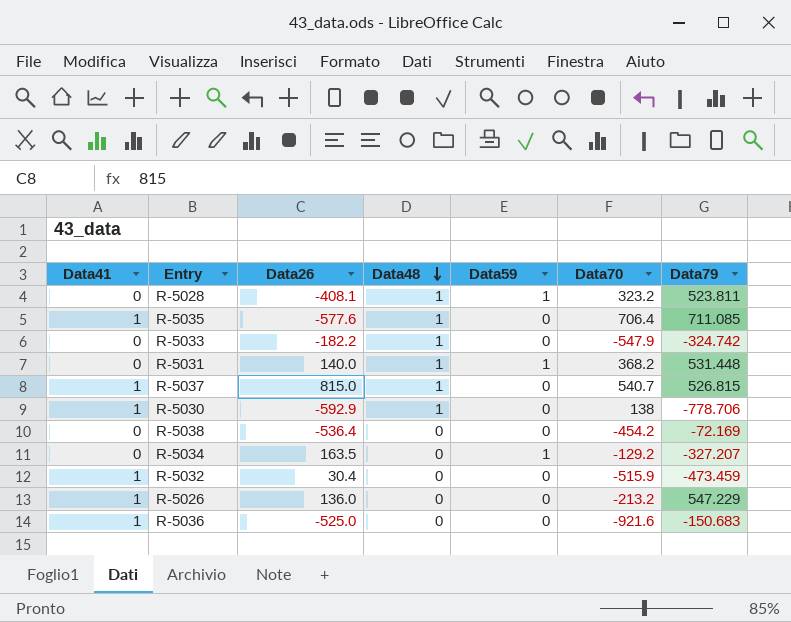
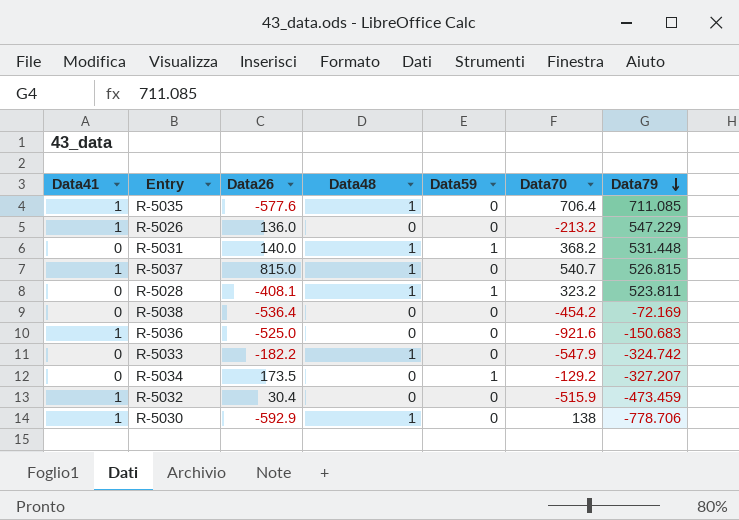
row order: Data48 descending -> Data79 descending
R-5034 | Data26: 163.5 -> 173.5

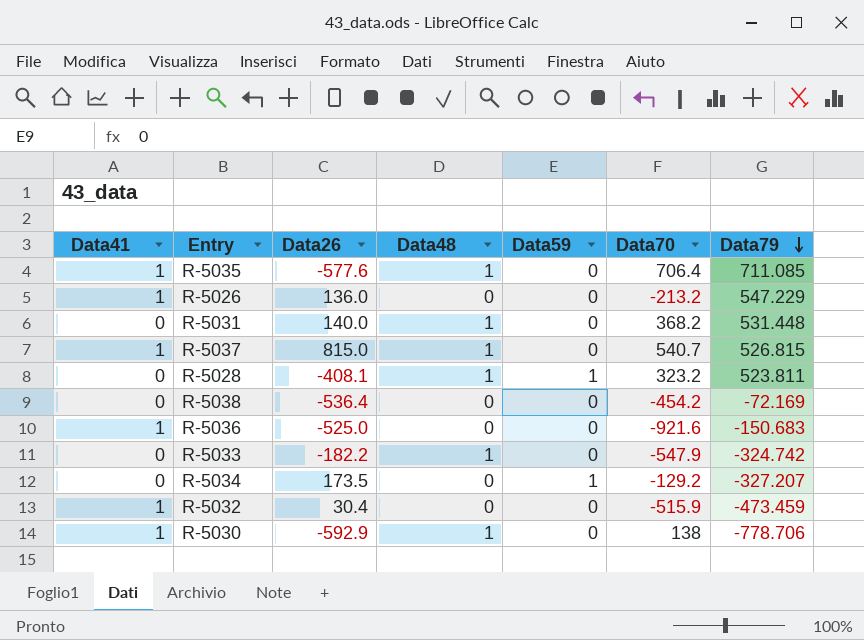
R-5031 | Data59: 1 -> 0

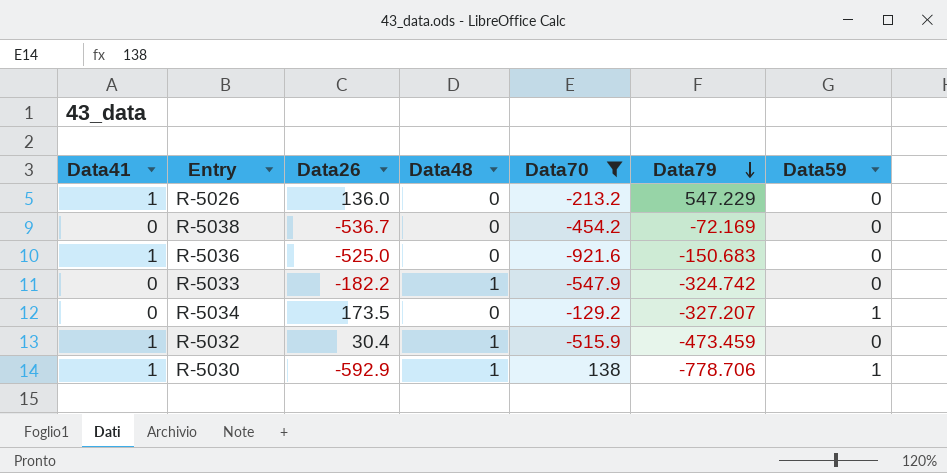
filter: none -> Data70 <= 138
column Data59 | position: 5 -> 7
R-5038 | Data26: -536.4 -> -536.7
R-5032 | Data48: 0 -> 1
R-5030 | Data59: 0 -> 1

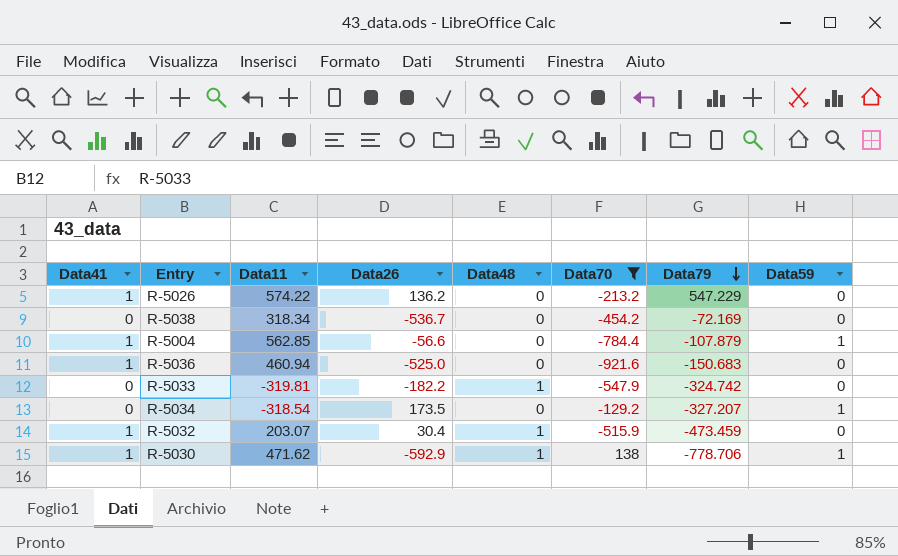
column Data11 | position: none -> 3
R-5026 | Data26: 136.0 -> 136.2
row R-5004: none -> 1 | 562.85 | -56.6 | 0 | -784.4 | -107.879 | 1

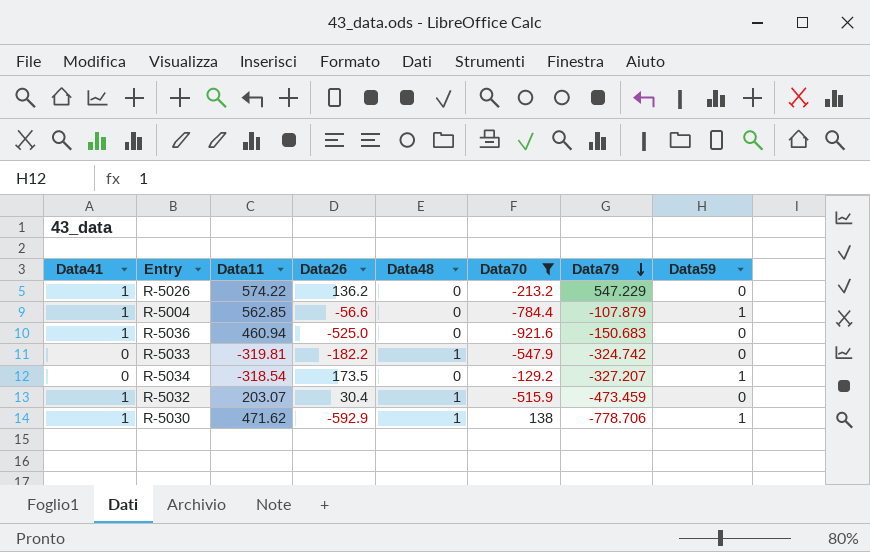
row R-5038: 0 | 318.34 | -536.7 | 0 | -454.2 | -72.169 | 0 -> none

